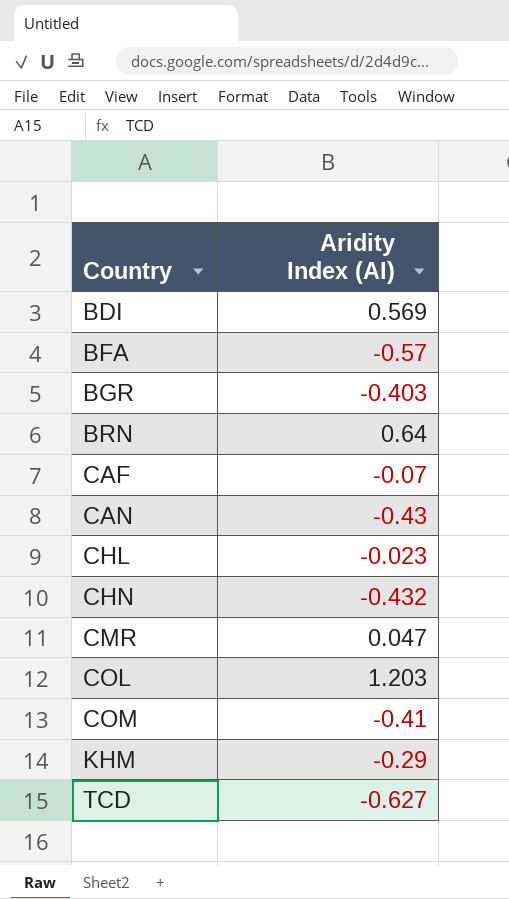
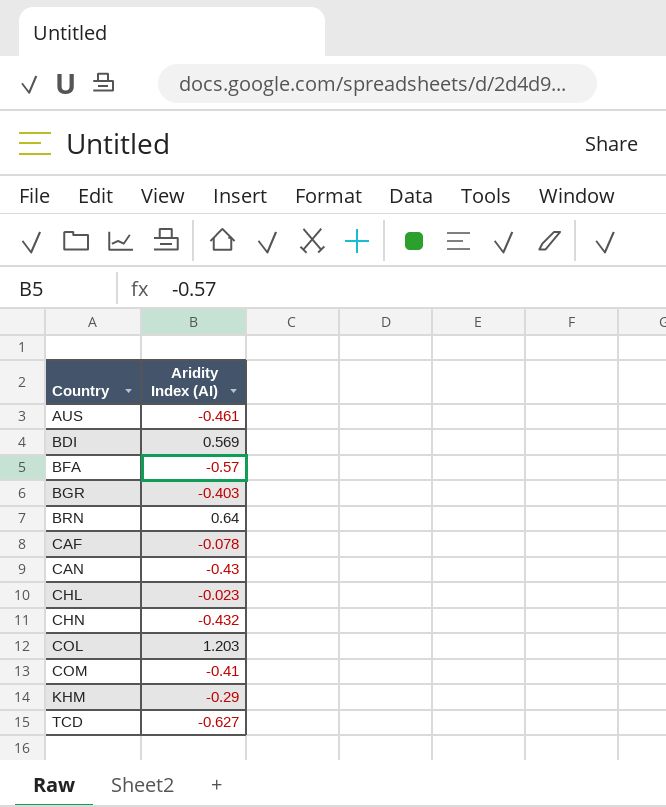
row CMR: 0.047 -> none
row AUS: none -> -0.461
CAF | Aridity Index (AI): -0.07 -> -0.078

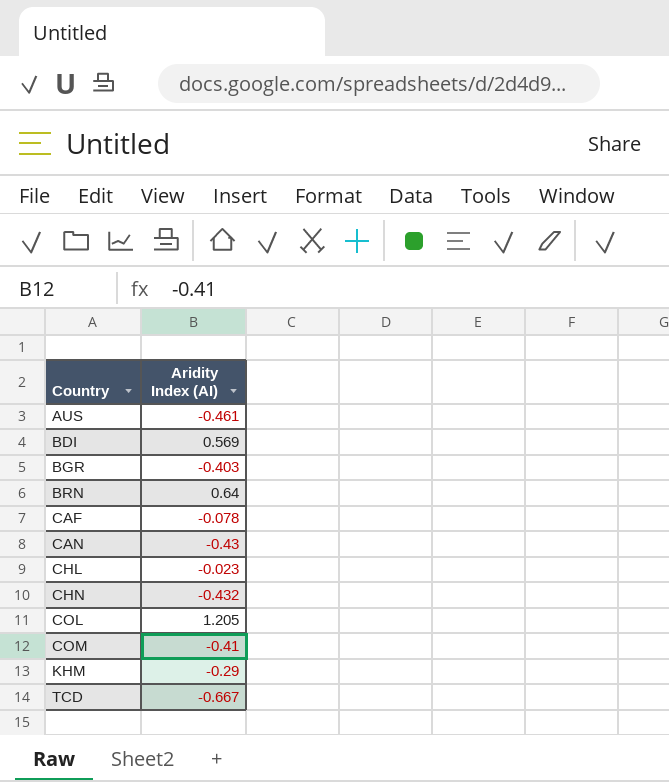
row BFA: -0.57 -> none
COL | Aridity Index (AI): 1.203 -> 1.205
TCD | Aridity Index (AI): -0.627 -> -0.667

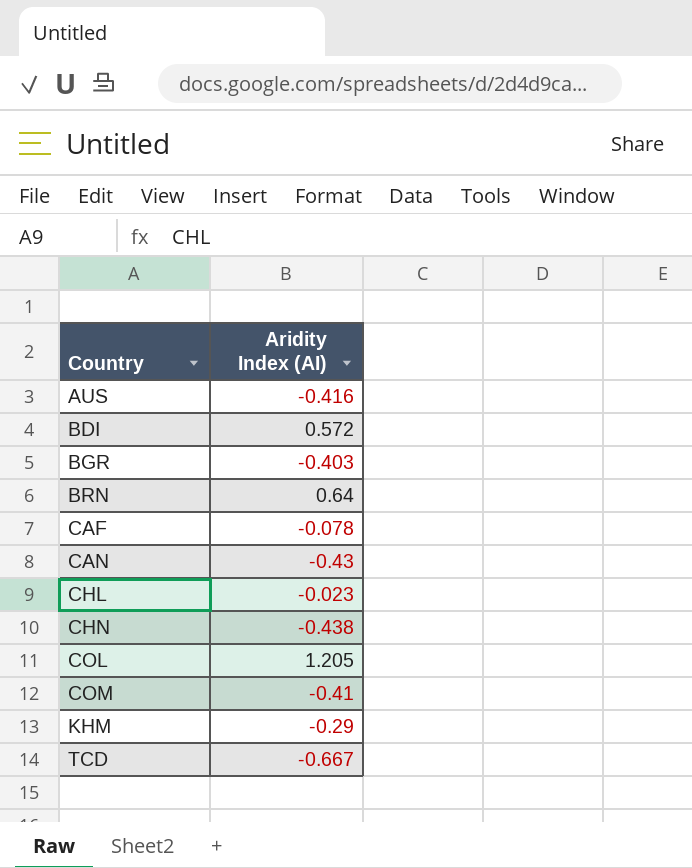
AUS | Aridity Index (AI): -0.461 -> -0.416
BDI | Aridity Index (AI): 0.569 -> 0.572
CHN | Aridity Index (AI): -0.432 -> -0.438

